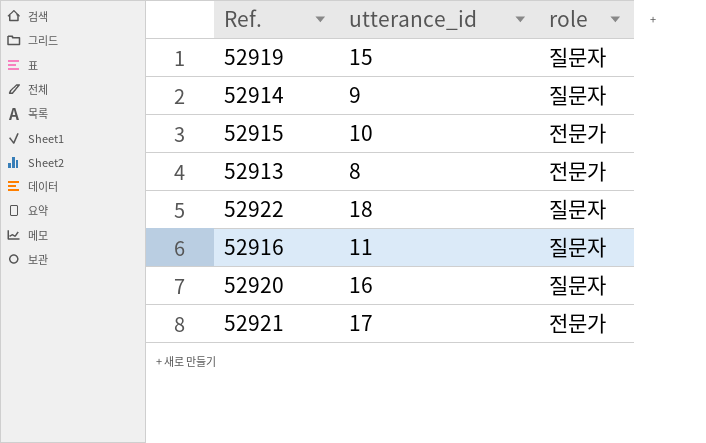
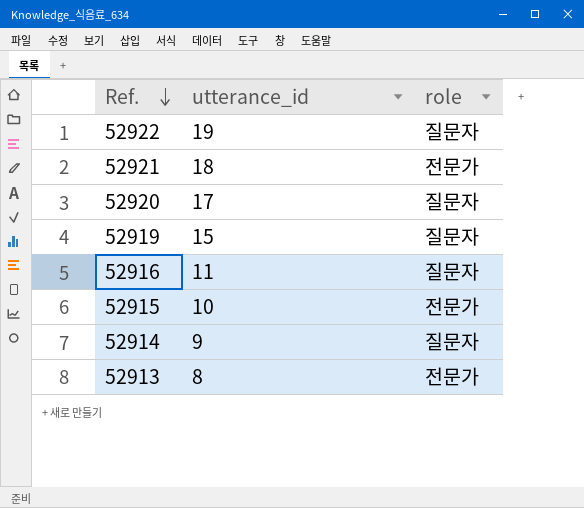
row order: none -> Ref. descending
52922 | utterance_id: 18 -> 19
52921 | utterance_id: 17 -> 18
52920 | utterance_id: 16 -> 17

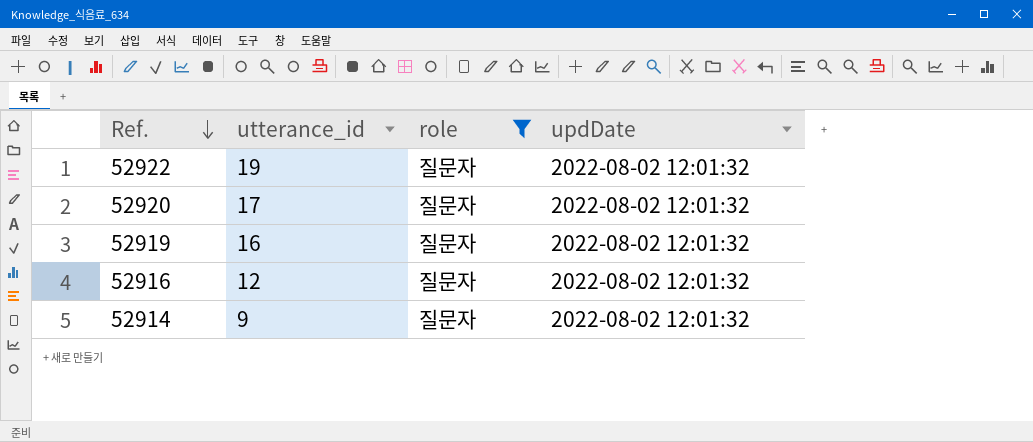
filter: none -> role = 질문자
column updDate | position: none -> 4
52919 | utterance_id: 15 -> 16
52916 | utterance_id: 11 -> 12

